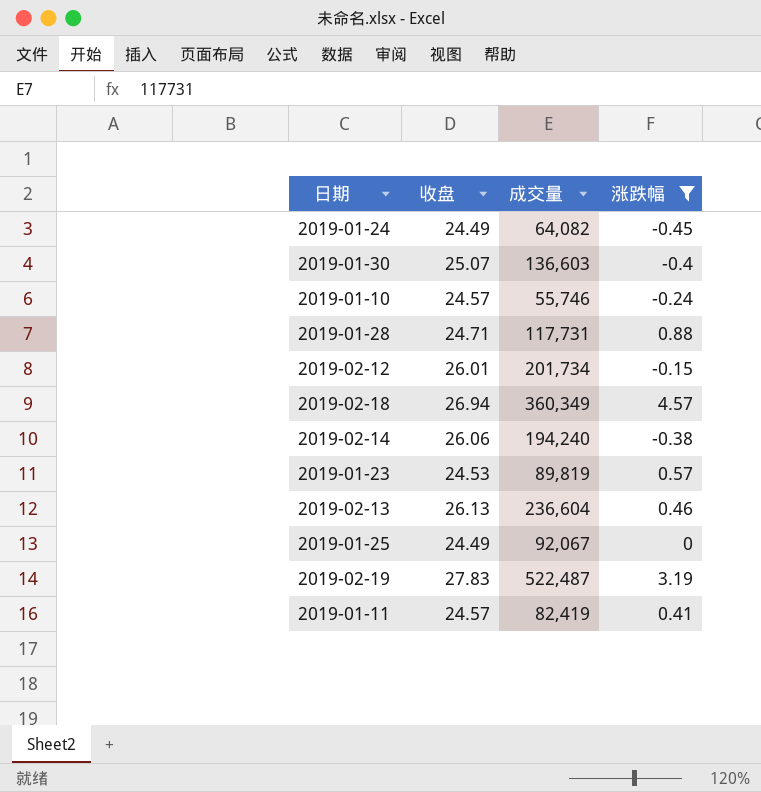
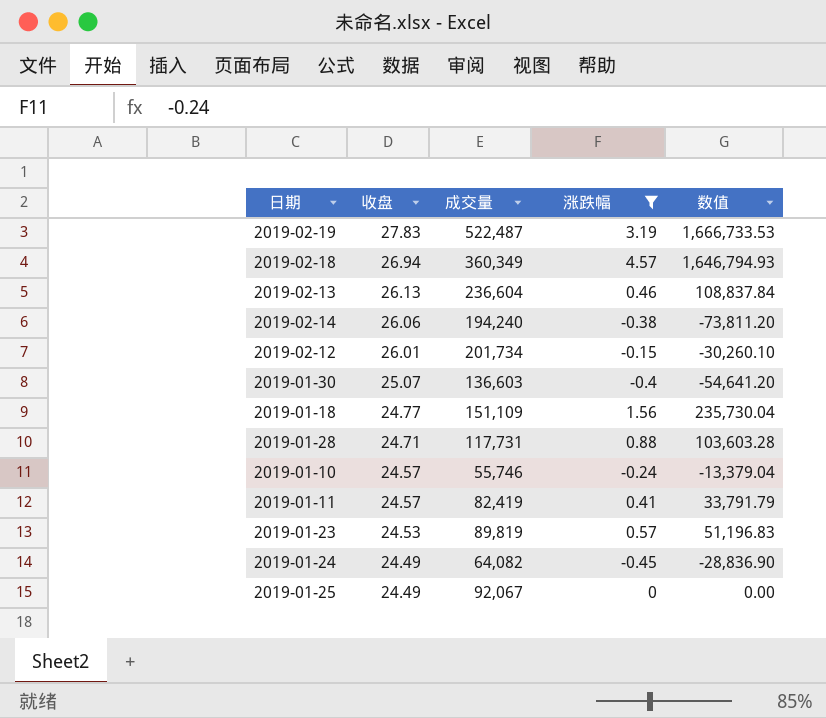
row order: none -> 收盘 descending
column 数值 | formula: none -> [成交量] * [涨跌幅]
row 2019-01-18: none -> 24.77 | 151,109 | 1.56 | 235,730.04

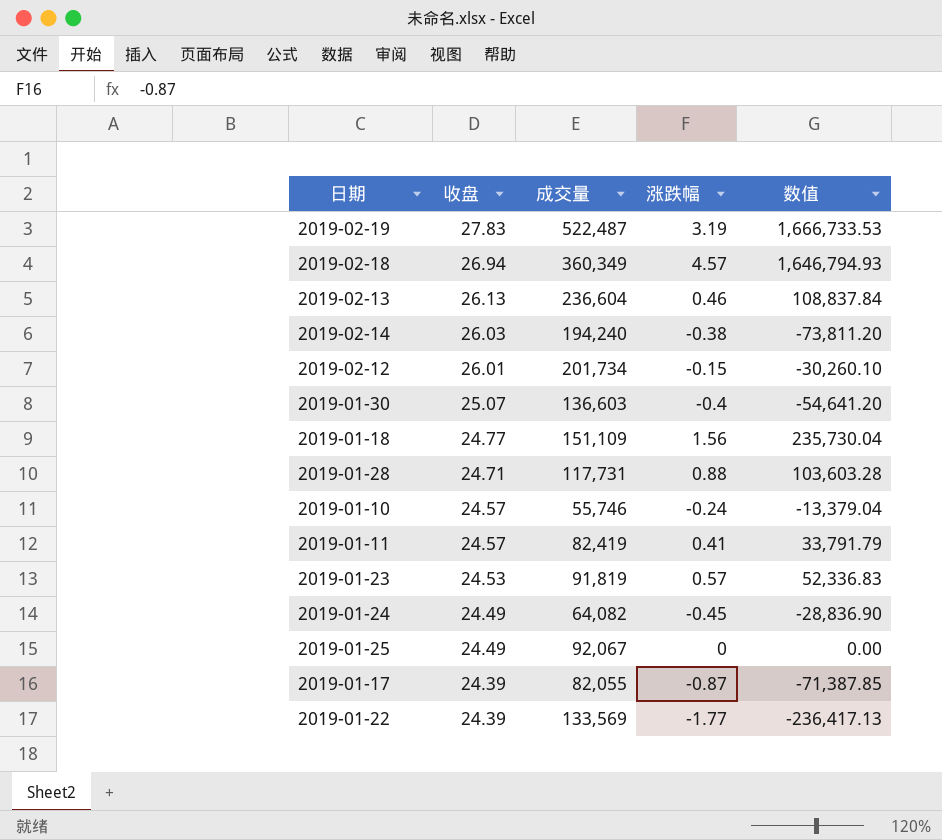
filter: 涨跌幅 >= -0.45 -> none
2019-02-14 | 收盘: 26.06 -> 26.03
2019-01-23 | 成交量: 89,819 -> 91,819
2019-01-23 | 数值: 51,196.83 -> 52,336.83

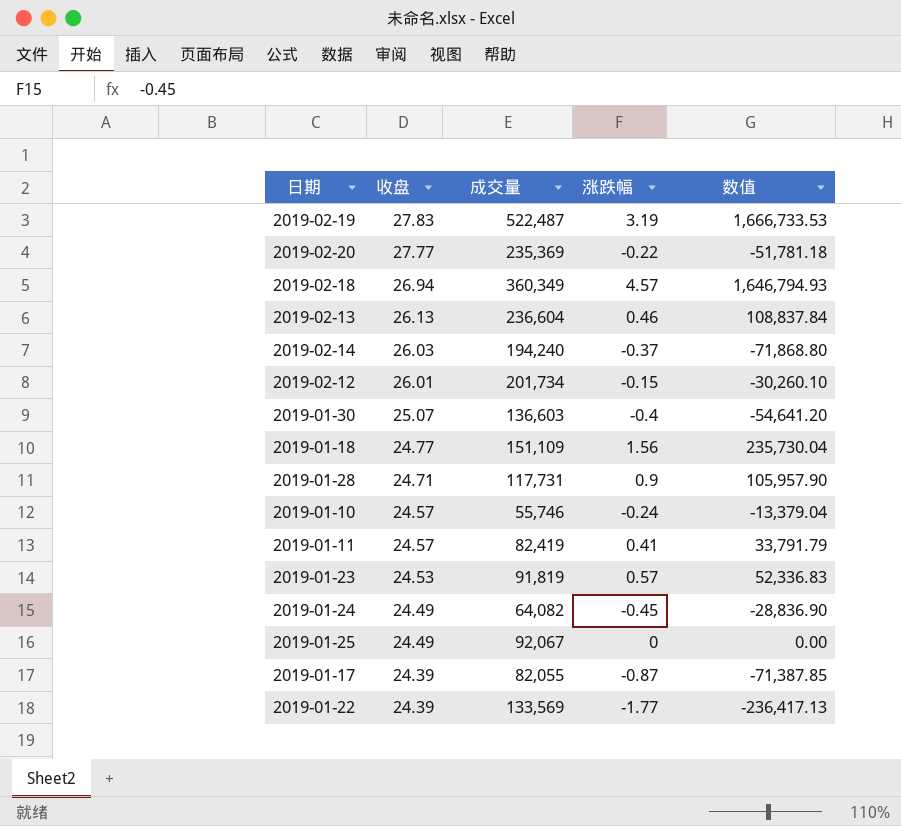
row 2019-02-20: none -> 27.77 | 235,369 | -0.22 | -51,781.18
2019-02-14 | 涨跌幅: -0.38 -> -0.37
2019-02-14 | 数值: -73,811.20 -> -71,868.80
2019-01-28 | 涨跌幅: 0.88 -> 0.9
2019-01-28 | 数值: 103,603.28 -> 105,957.90

